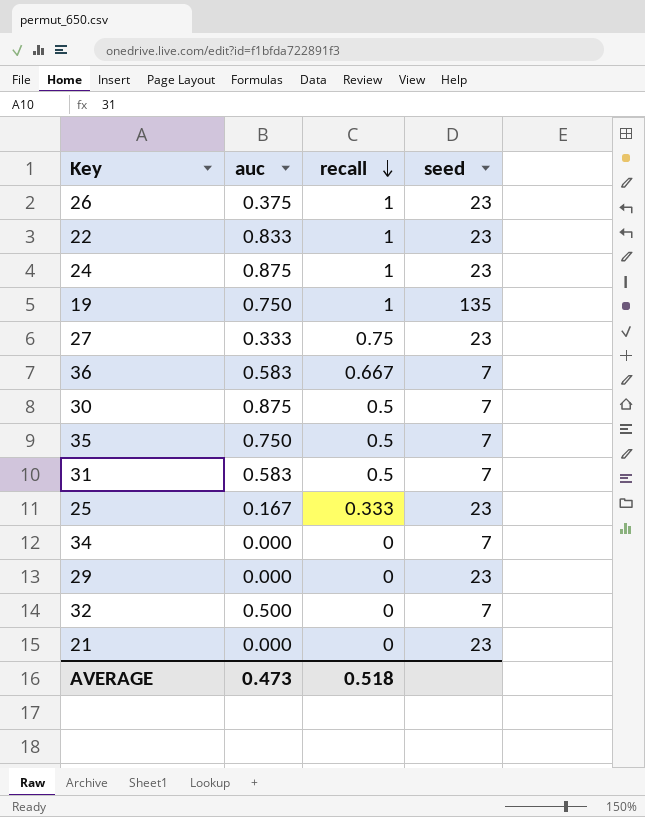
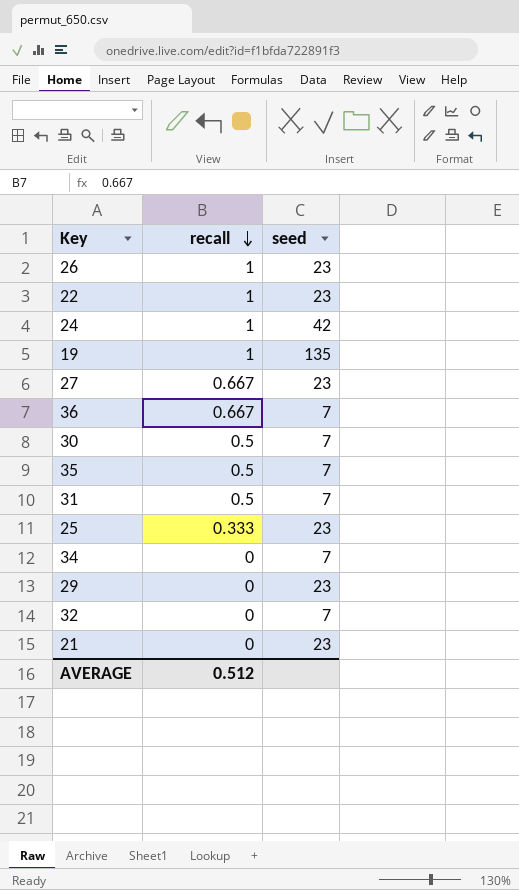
column auc | position: 2 -> none
24 | seed: 23 -> 42
27 | recall: 0.75 -> 0.667
AVERAGE | recall: 0.518 -> 0.512

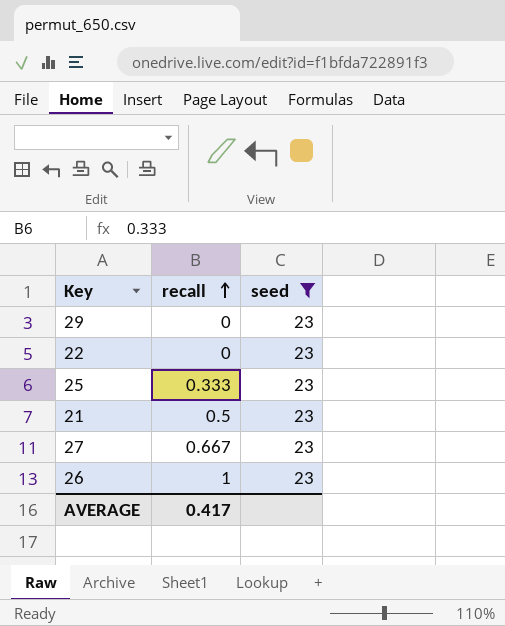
filter: none -> seed = 23
row order: recall descending -> recall ascending
22 | recall: 1 -> 0
21 | recall: 0 -> 0.5
AVERAGE | recall: 0.512 -> 0.417

